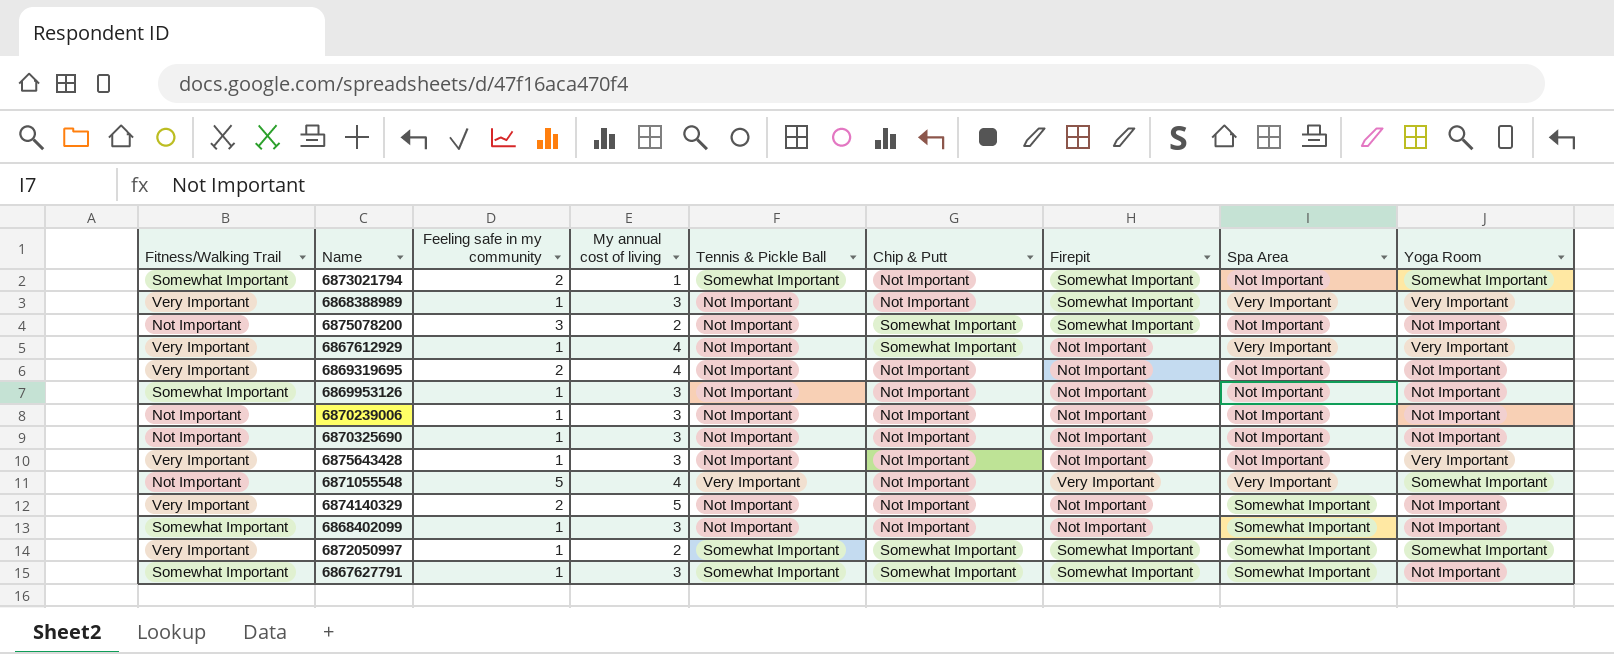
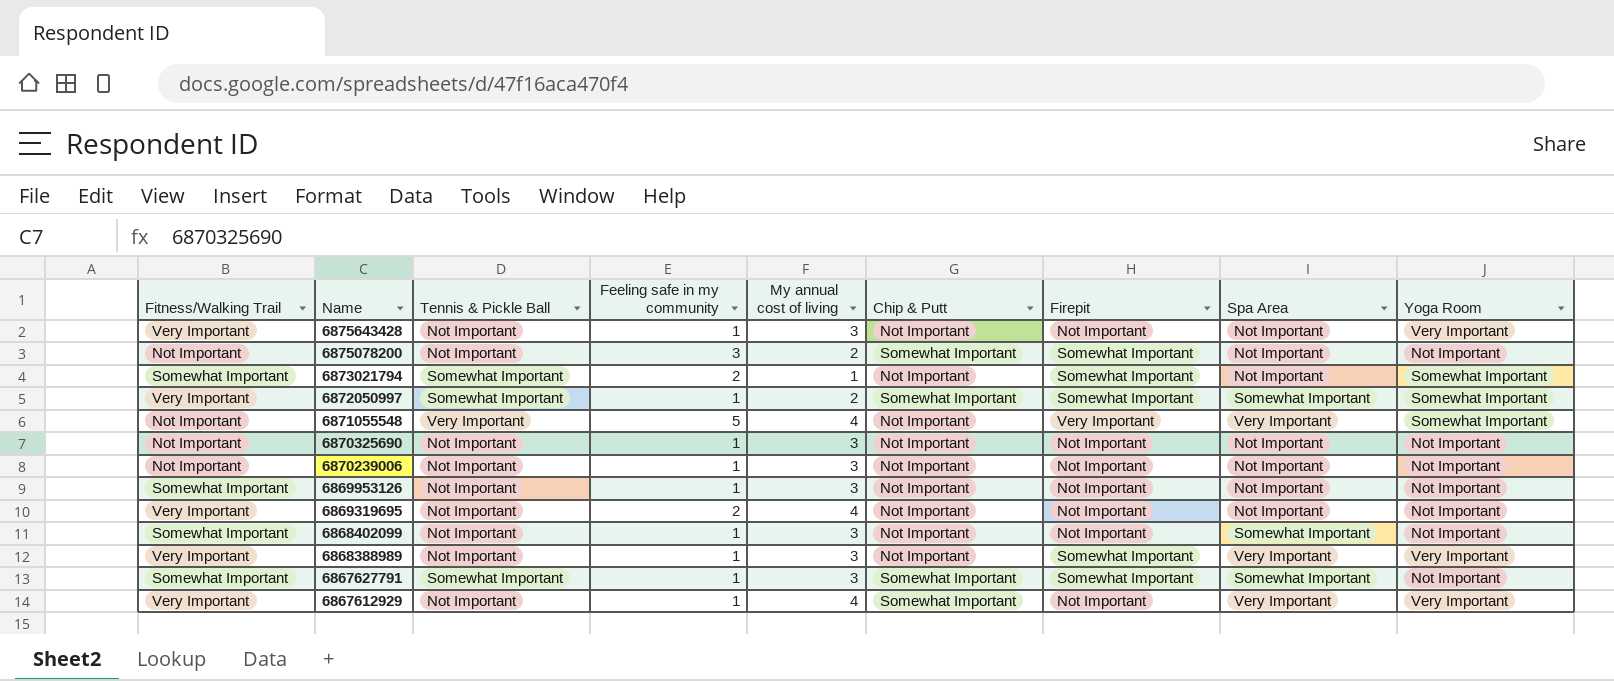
row order: none -> Name descending
column Tennis & Pickle Ball | position: 5 -> 3
row 6874140329: Very Important | 2 | 5 | Not Important | Not Important | Not Important | Somewhat Important | Not Important -> none

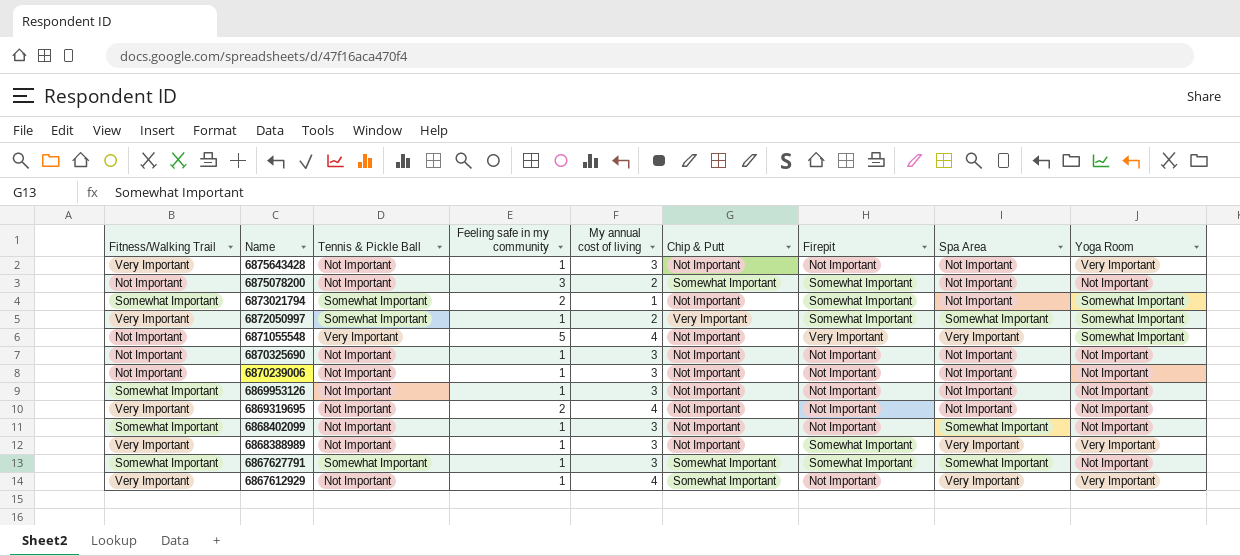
6872050997 | Chip & Putt: Somewhat Important -> Very Important

